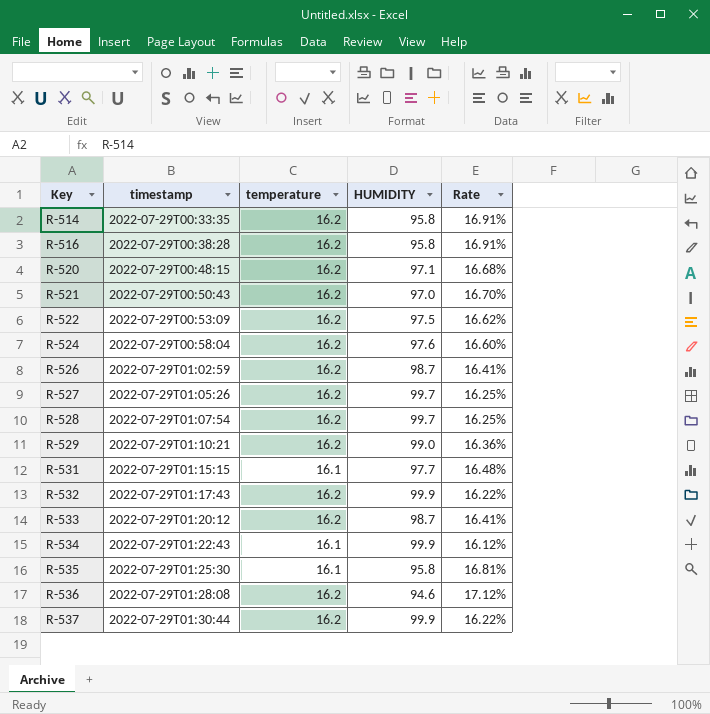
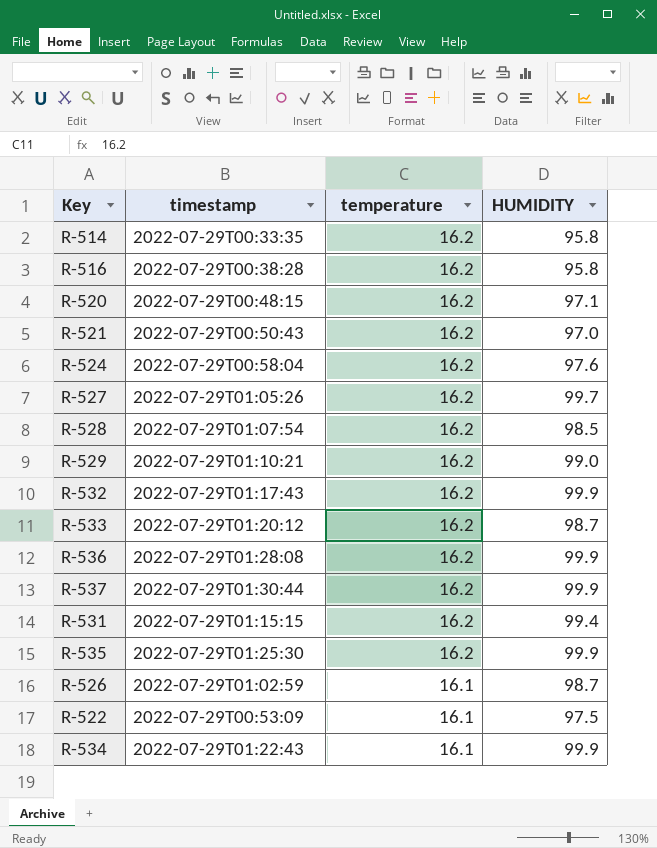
row order: Key ascending -> temperature descending
column Rate | formula: [temperature] / [HUMIDITY] -> none
R-528 | HUMIDITY: 99.7 -> 98.5
R-536 | HUMIDITY: 94.6 -> 99.9
R-531 | temperature: 16.1 -> 16.2
R-531 | HUMIDITY: 97.7 -> 99.4
R-535 | temperature: 16.1 -> 16.2
R-535 | HUMIDITY: 95.8 -> 99.9
R-526 | temperature: 16.2 -> 16.1
R-522 | temperature: 16.2 -> 16.1

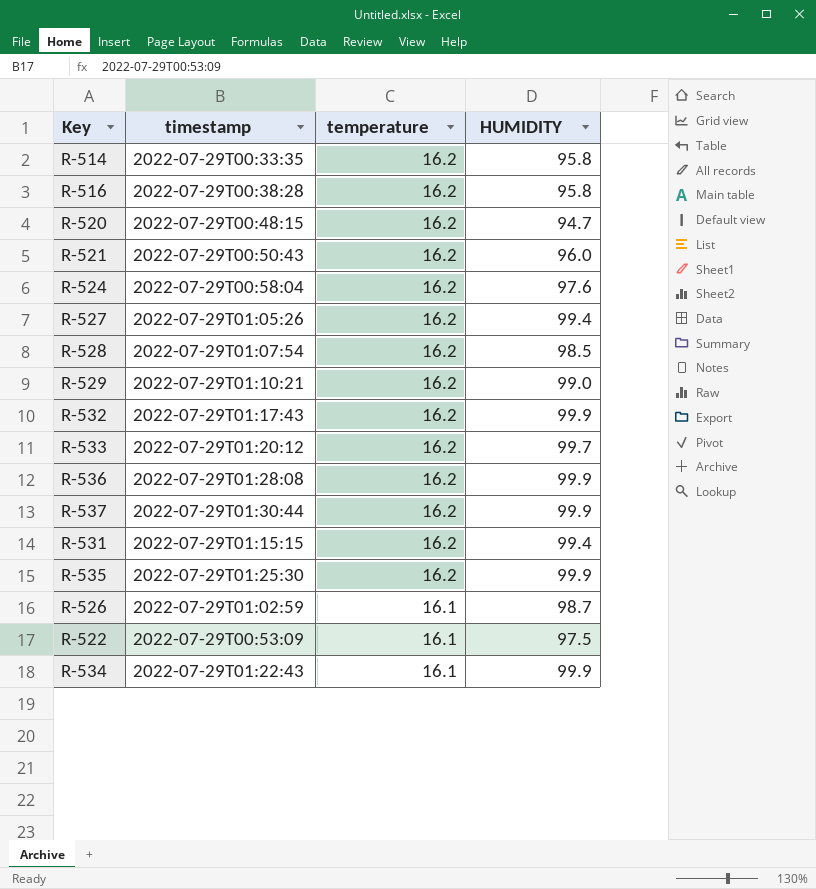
R-520 | HUMIDITY: 97.1 -> 94.7
R-521 | HUMIDITY: 97.0 -> 96.0
R-527 | HUMIDITY: 99.7 -> 99.4
R-533 | HUMIDITY: 98.7 -> 99.7

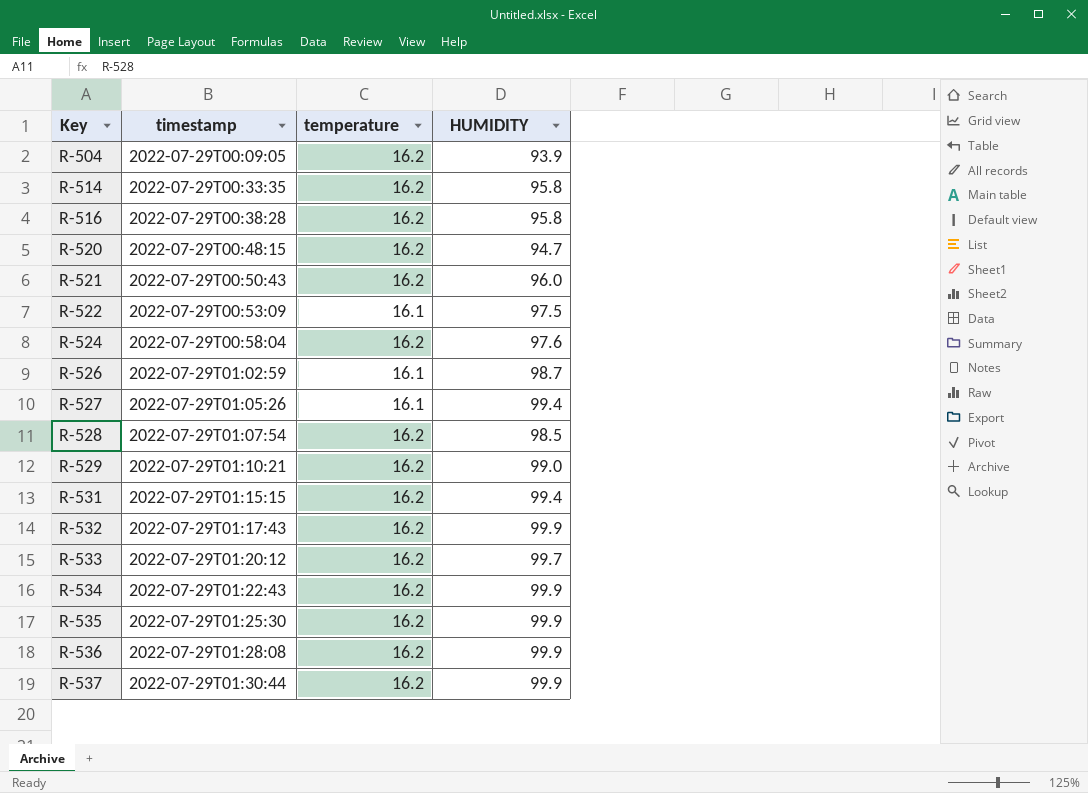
row order: temperature descending -> Key ascending
row R-504: none -> 2022-07-29T00:09:05 | 16.2 | 93.9
R-527 | temperature: 16.2 -> 16.1
R-534 | temperature: 16.1 -> 16.2

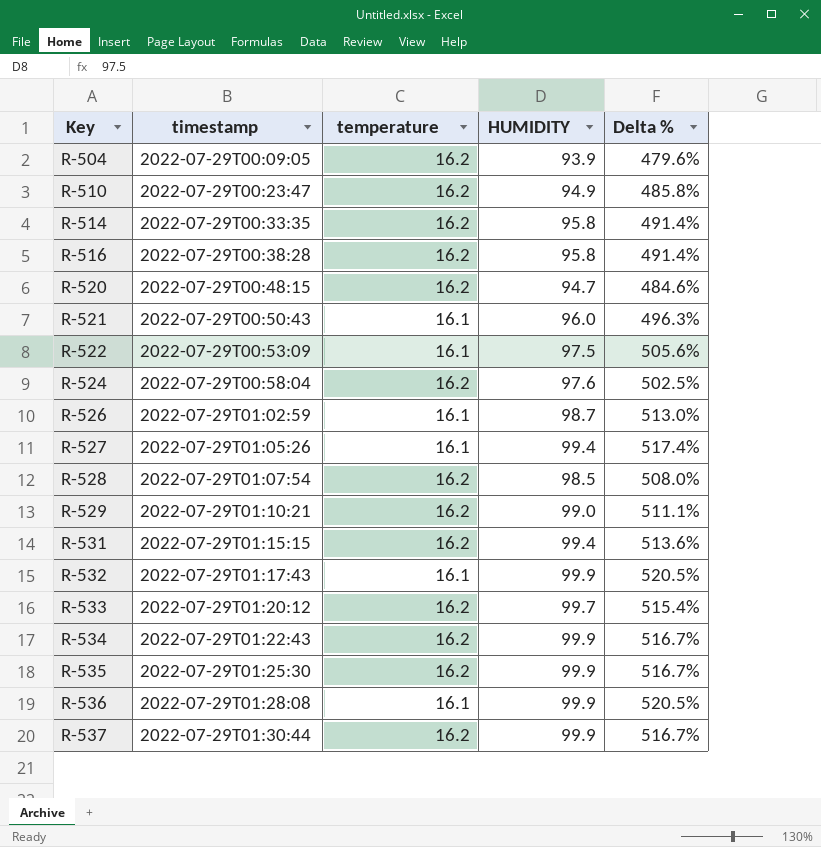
column Delta % | formula: none -> ([HUMIDITY] - [temperature]) / [temperature]
row R-510: none -> 2022-07-29T00:23:47 | 16.2 | 94.9 | 485.8%
R-521 | temperature: 16.2 -> 16.1
R-532 | temperature: 16.2 -> 16.1
R-536 | temperature: 16.2 -> 16.1

